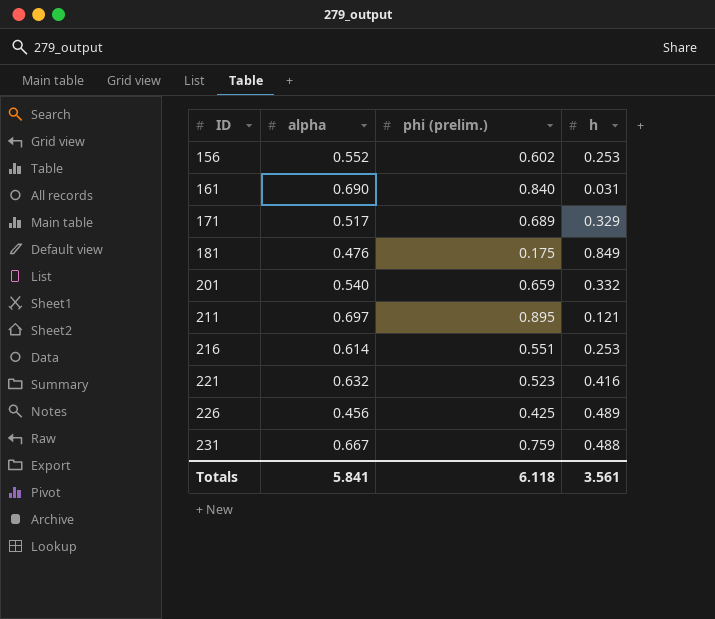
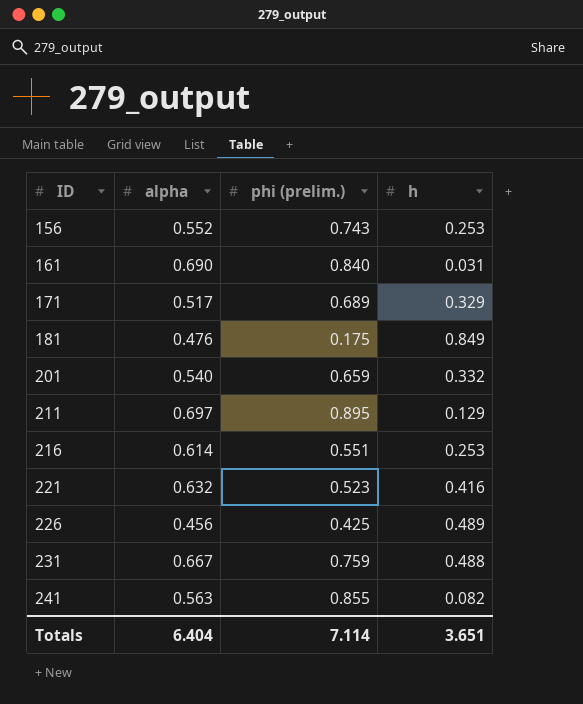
156 | phi (prelim.): 0.602 -> 0.743
211 | h: 0.121 -> 0.129
row 241: none -> 0.563 | 0.855 | 0.082
Totals | alpha: 5.841 -> 6.404
Totals | phi (prelim.): 6.118 -> 7.114
Totals | h: 3.561 -> 3.651

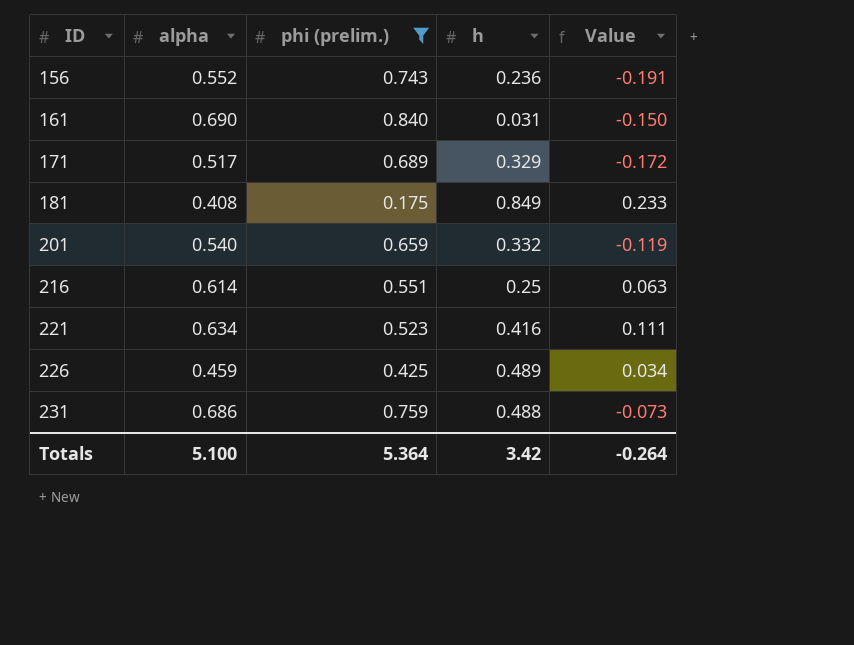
filter: none -> phi (prelim.) <= 0.840
column Value | formula: none -> [alpha] - [phi (prelim.)]
156 | h: 0.253 -> 0.236
181 | alpha: 0.476 -> 0.408
216 | h: 0.253 -> 0.25
221 | alpha: 0.632 -> 0.634
226 | alpha: 0.456 -> 0.459
231 | alpha: 0.667 -> 0.686
Totals | alpha: 6.404 -> 5.100
Totals | phi (prelim.): 7.114 -> 5.364
Totals | h: 3.651 -> 3.42

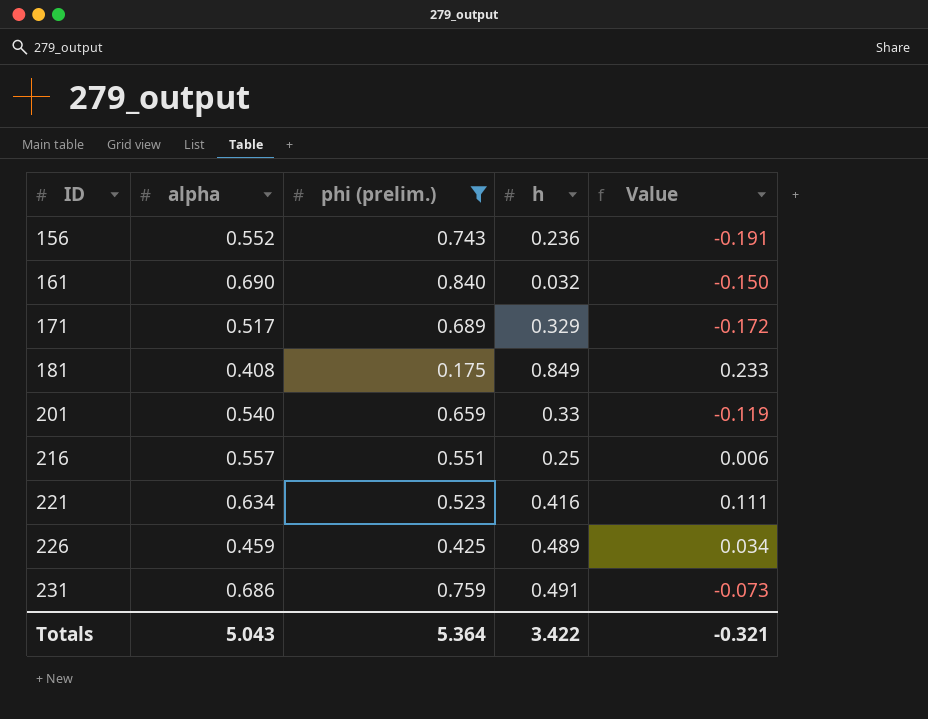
161 | h: 0.031 -> 0.032
201 | h: 0.332 -> 0.33
216 | alpha: 0.614 -> 0.557
216 | Value: 0.063 -> 0.006
231 | h: 0.488 -> 0.491
Totals | alpha: 5.100 -> 5.043
Totals | h: 3.42 -> 3.422
Totals | Value: -0.264 -> -0.321

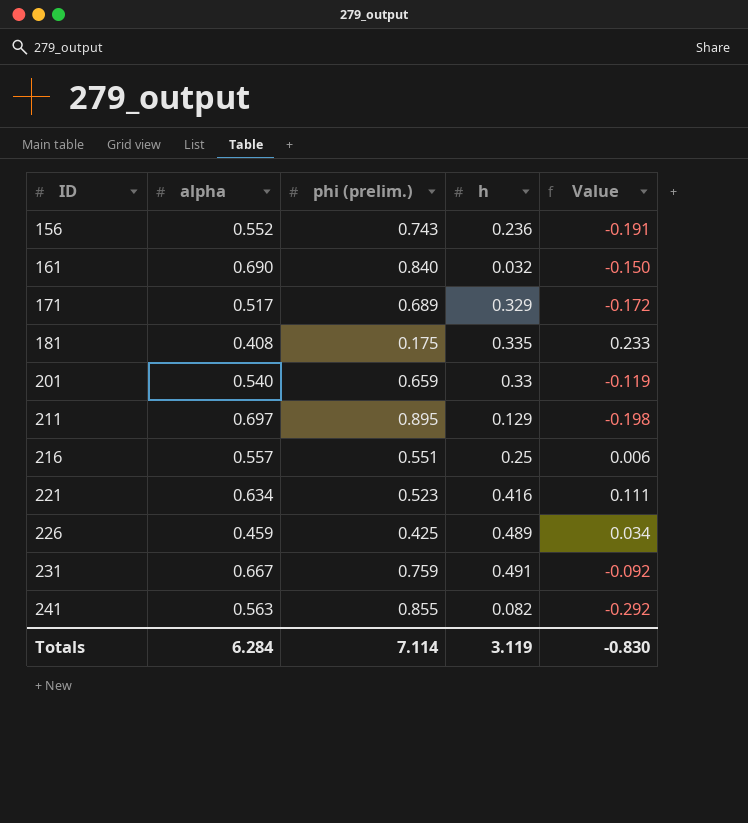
filter: phi (prelim.) <= 0.840 -> none
181 | h: 0.849 -> 0.335
231 | alpha: 0.686 -> 0.667
231 | Value: -0.073 -> -0.092
Totals | alpha: 5.043 -> 6.284
Totals | phi (prelim.): 5.364 -> 7.114
Totals | h: 3.422 -> 3.119
Totals | Value: -0.321 -> -0.830

